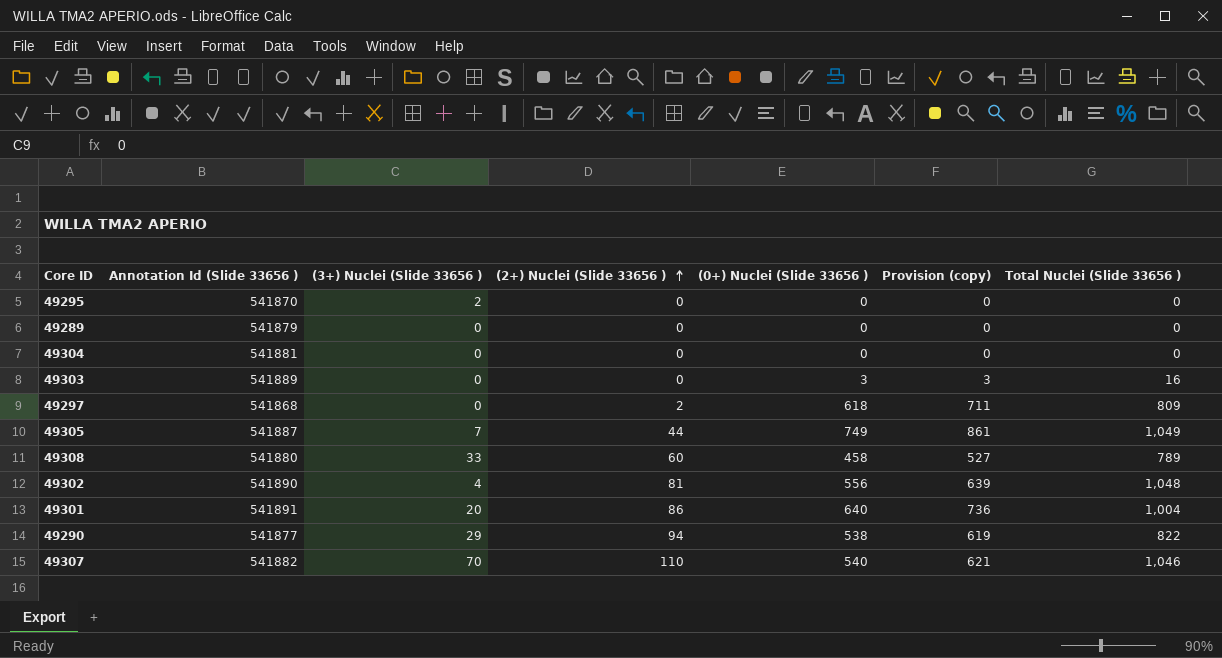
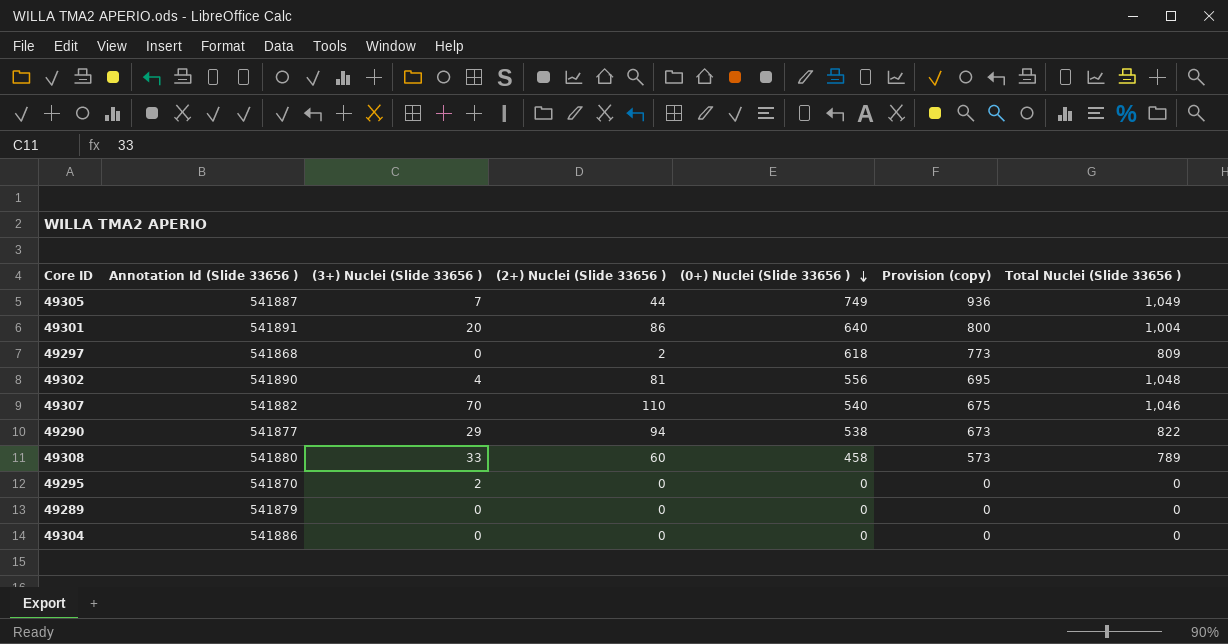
row order: (2+) Nuclei (Slide 33656 ) ascending -> (0+) Nuclei (Slide 33656 ) descending
column Provision (copy) | formula: [(0+) Nuclei (Slide 33656 )] * 1.15 -> [(0+) Nuclei (Slide 33656 )] * 1.25
row 49303: 541889 | 0 | 0 | 3 | 3 | 16 -> none
49304 | Annotation Id (Slide 33656 ): 541881 -> 541886

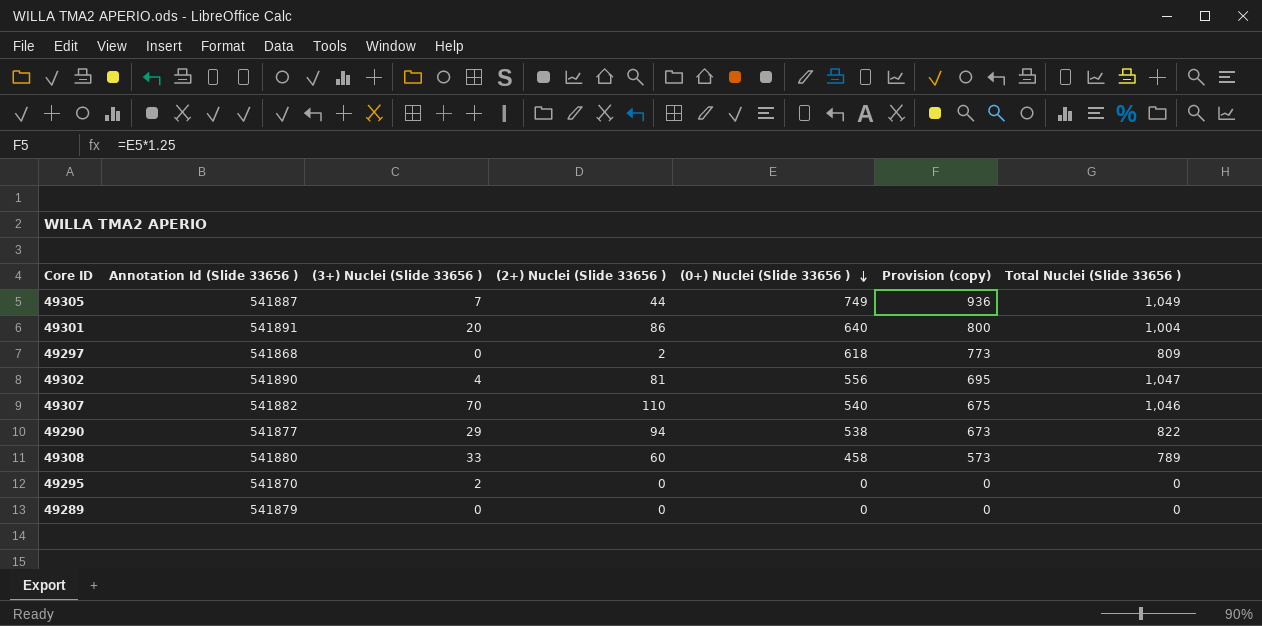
row 49304: 541886 | 0 | 0 | 0 | 0 | 0 -> none
49302 | Total Nuclei (Slide 33656 ): 1,048 -> 1,047

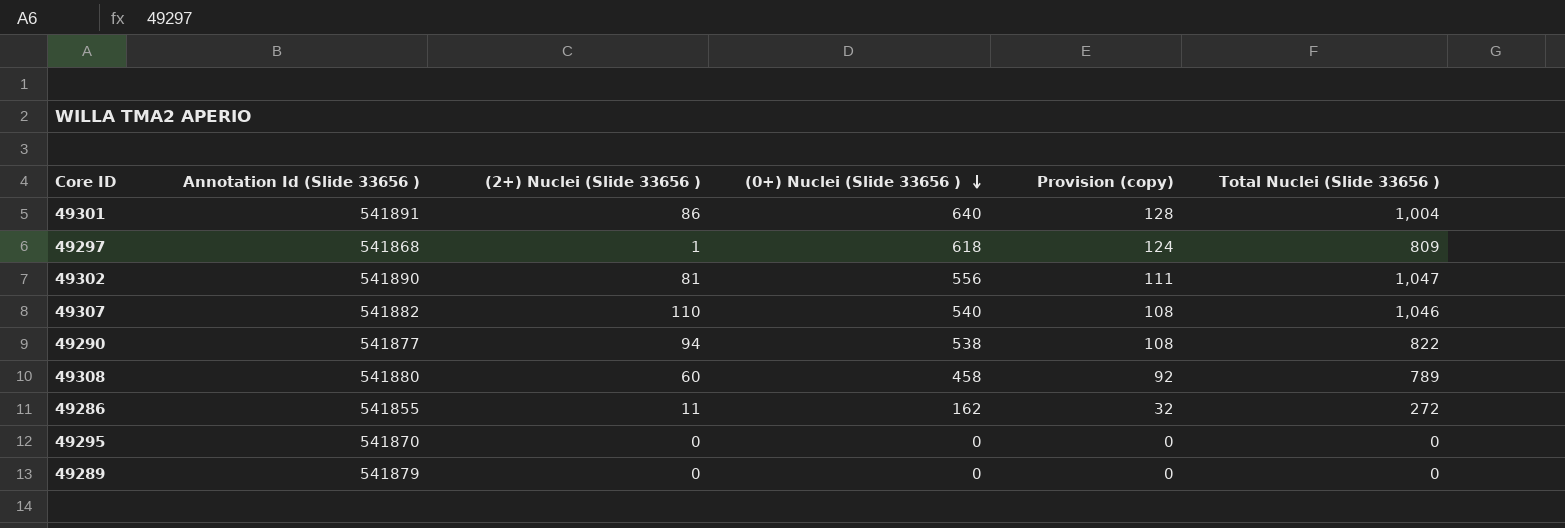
column (3+) Nuclei (Slide 33656 ) | position: 3 -> none
column Provision (copy) | formula: [(0+) Nuclei (Slide 33656 )] * 1.25 -> [(0+) Nuclei (Slide 33656 )] * 0.2
row 49305: 541887 | 7 | 44 | 749 | 936 | 1,049 -> none
49297 | (2+) Nuclei (Slide 33656 ): 2 -> 1
row 49286: none -> 541855 | 11 | 162 | 32 | 272

